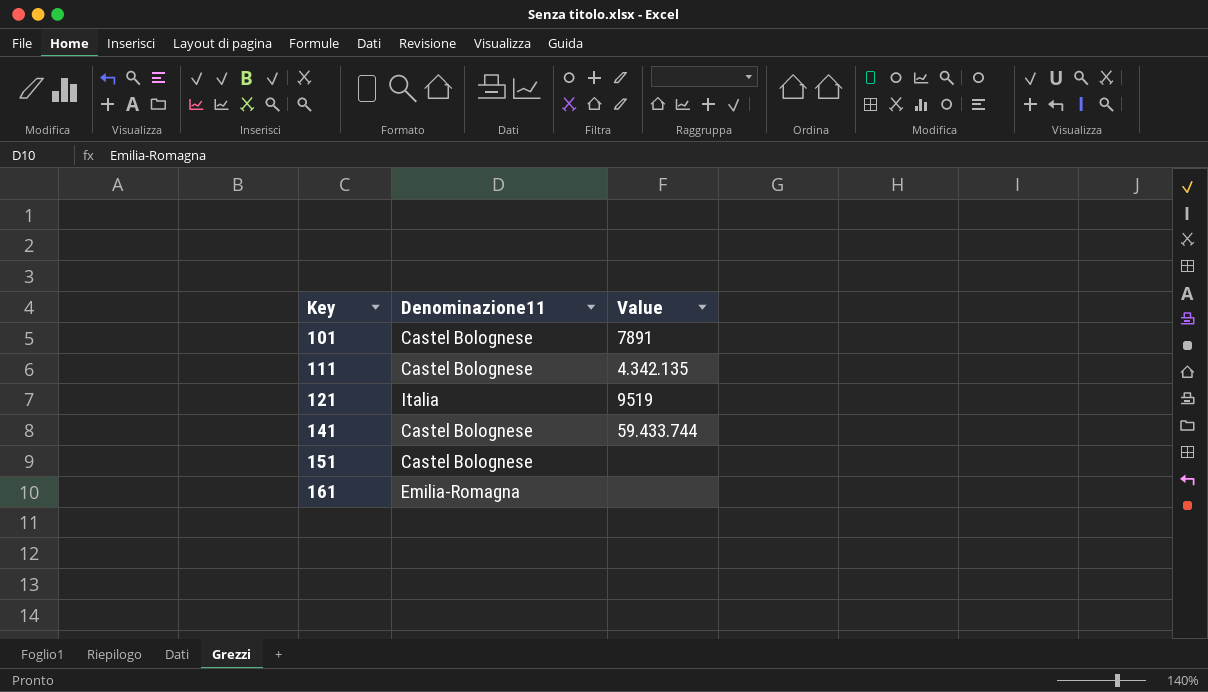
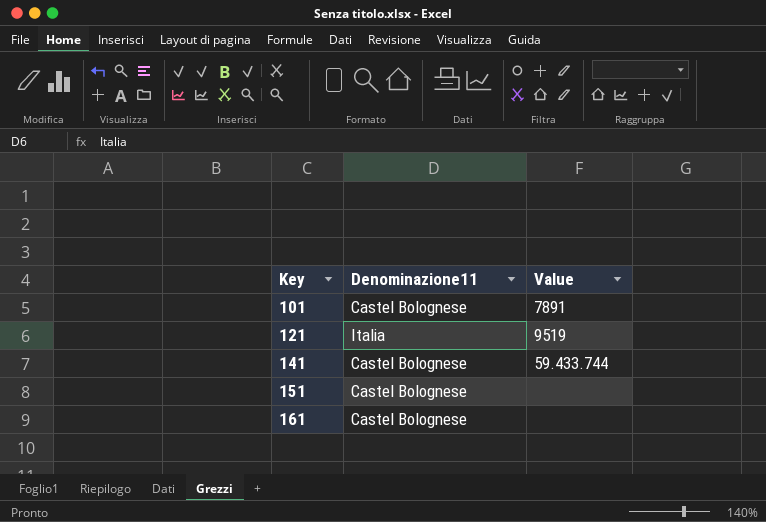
row 111: Castel Bolognese | 4.342.135 -> none
161 | Denominazione11: Emilia-Romagna -> Castel Bolognese

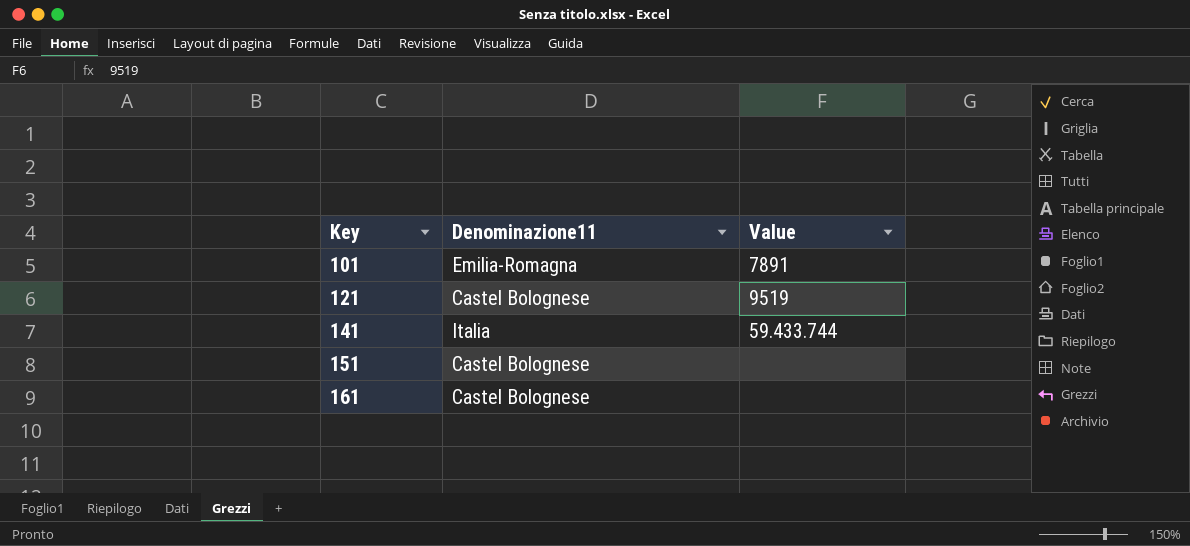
101 | Denominazione11: Castel Bolognese -> Emilia-Romagna
121 | Denominazione11: Italia -> Castel Bolognese
141 | Denominazione11: Castel Bolognese -> Italia

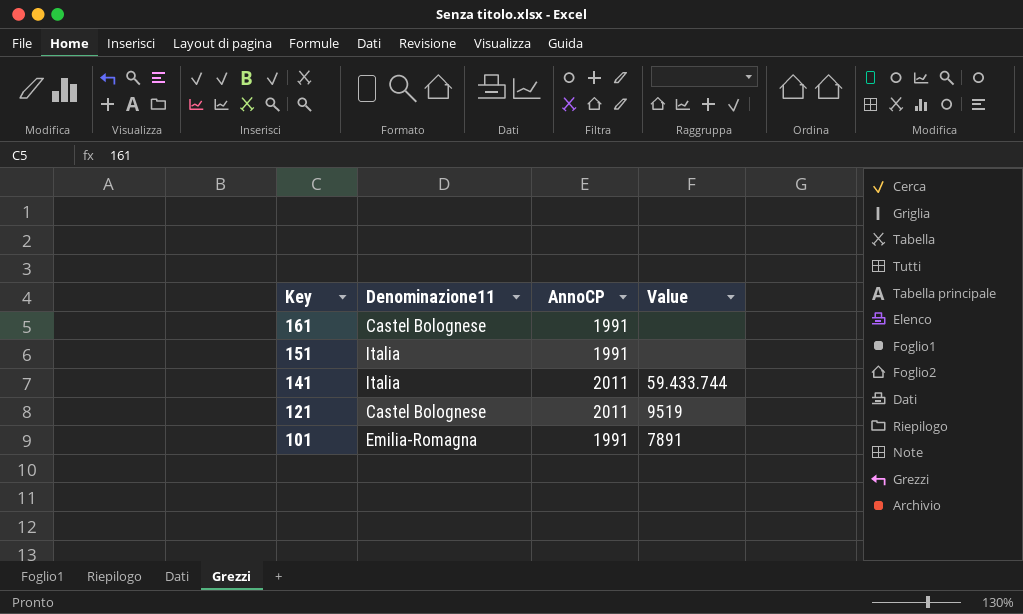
row order: Key ascending -> Key descending
column AnnoCP | position: none -> 3
151 | Denominazione11: Castel Bolognese -> Italia

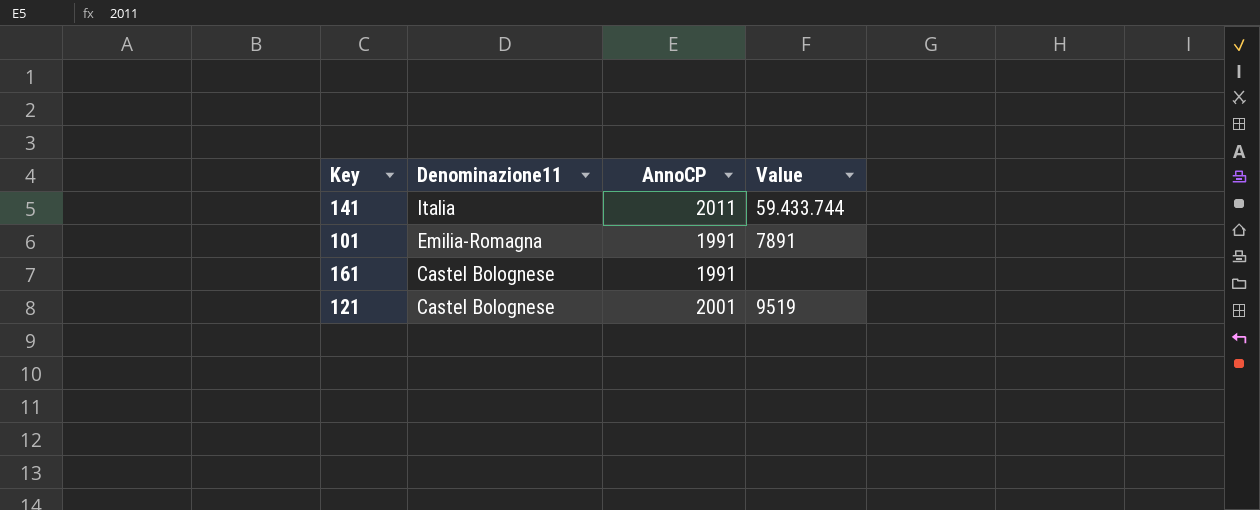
row order: Key descending -> Denominazione11 descending
row 151: Italia | 1991 | none -> none
121 | AnnoCP: 2011 -> 2001

